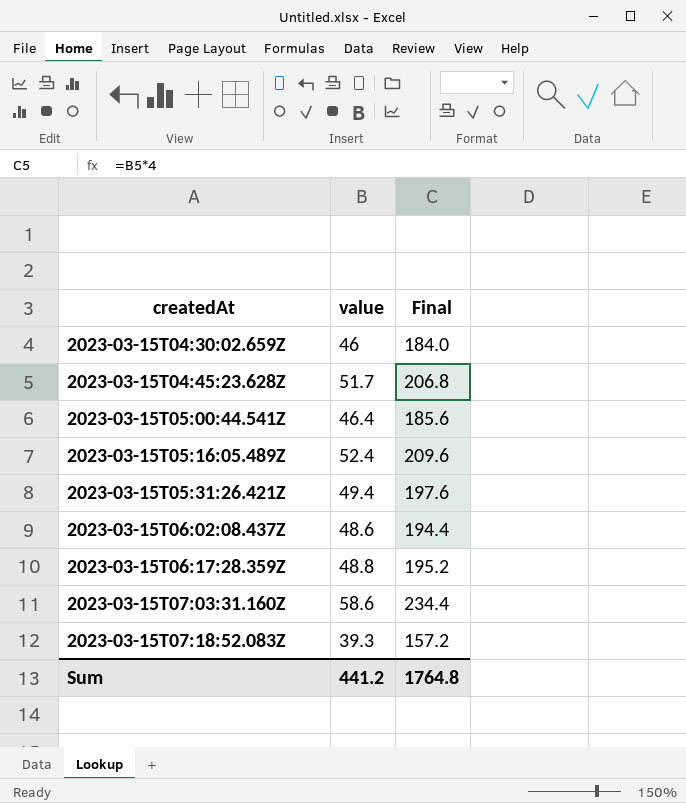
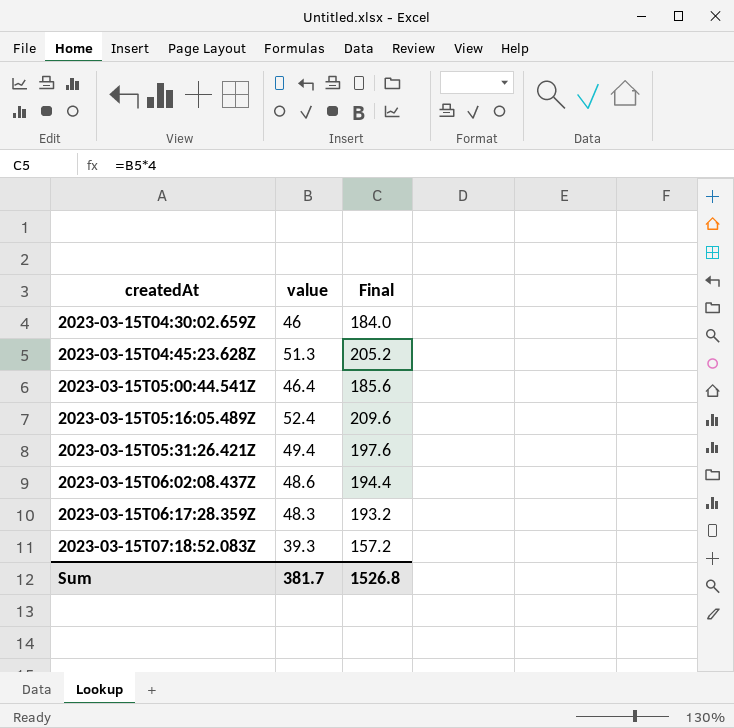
row 2023-03-15T07:03:31.160Z: 58.6 | 234.4 -> none
2023-03-15T04:45:23.628Z | value: 51.7 -> 51.3
2023-03-15T04:45:23.628Z | Final: 206.8 -> 205.2
2023-03-15T06:17:28.359Z | value: 48.8 -> 48.3
2023-03-15T06:17:28.359Z | Final: 195.2 -> 193.2
Sum | value: 441.2 -> 381.7
Sum | Final: 1764.8 -> 1526.8

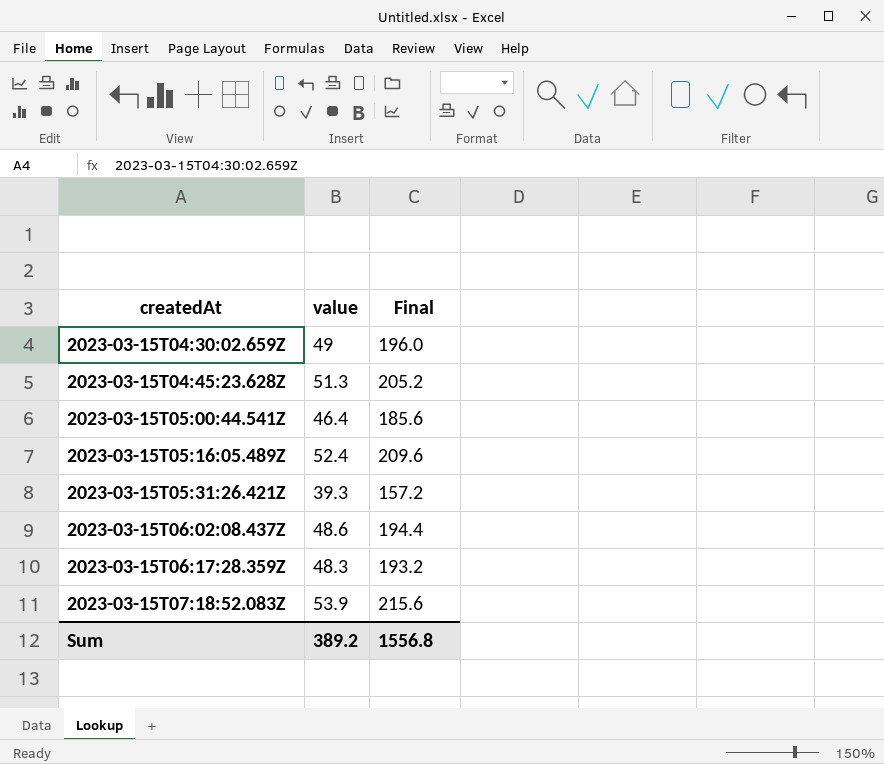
2023-03-15T04:30:02.659Z | value: 46 -> 49
2023-03-15T04:30:02.659Z | Final: 184.0 -> 196.0
2023-03-15T05:31:26.421Z | value: 49.4 -> 39.3
2023-03-15T05:31:26.421Z | Final: 197.6 -> 157.2
2023-03-15T07:18:52.083Z | value: 39.3 -> 53.9
2023-03-15T07:18:52.083Z | Final: 157.2 -> 215.6
Sum | value: 381.7 -> 389.2
Sum | Final: 1526.8 -> 1556.8

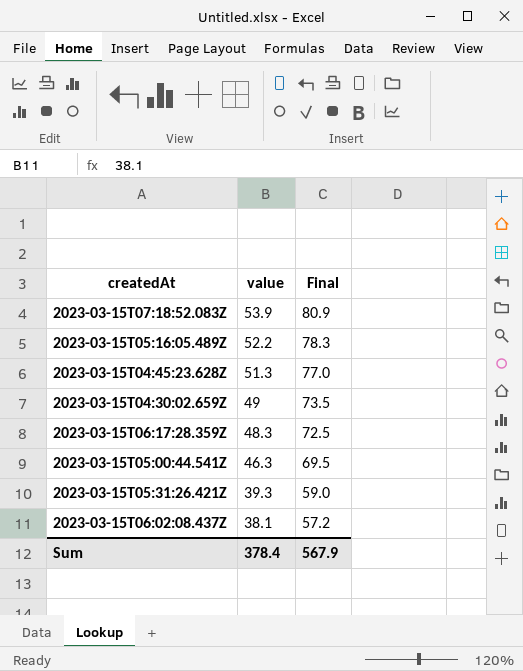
row order: createdAt ascending -> value descending
column Final | formula: [value] * 4 -> [value] * 1.5
2023-03-15T05:16:05.489Z | value: 52.4 -> 52.2
2023-03-15T05:00:44.541Z | value: 46.4 -> 46.3
2023-03-15T06:02:08.437Z | value: 48.6 -> 38.1
Sum | value: 389.2 -> 378.4
Sum | Final: 1556.8 -> 567.9

